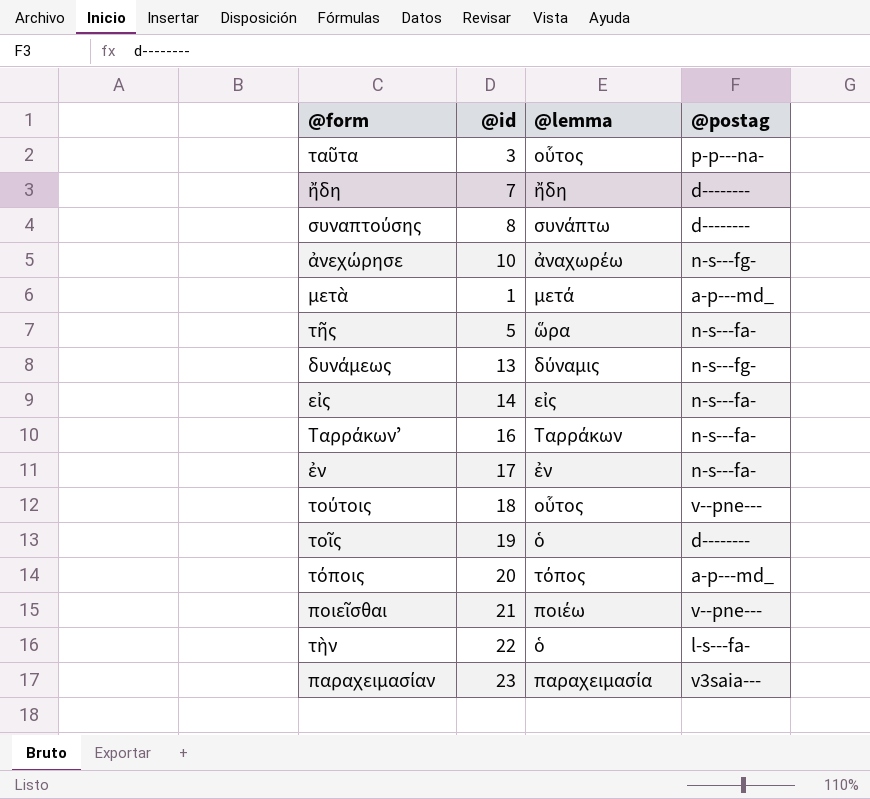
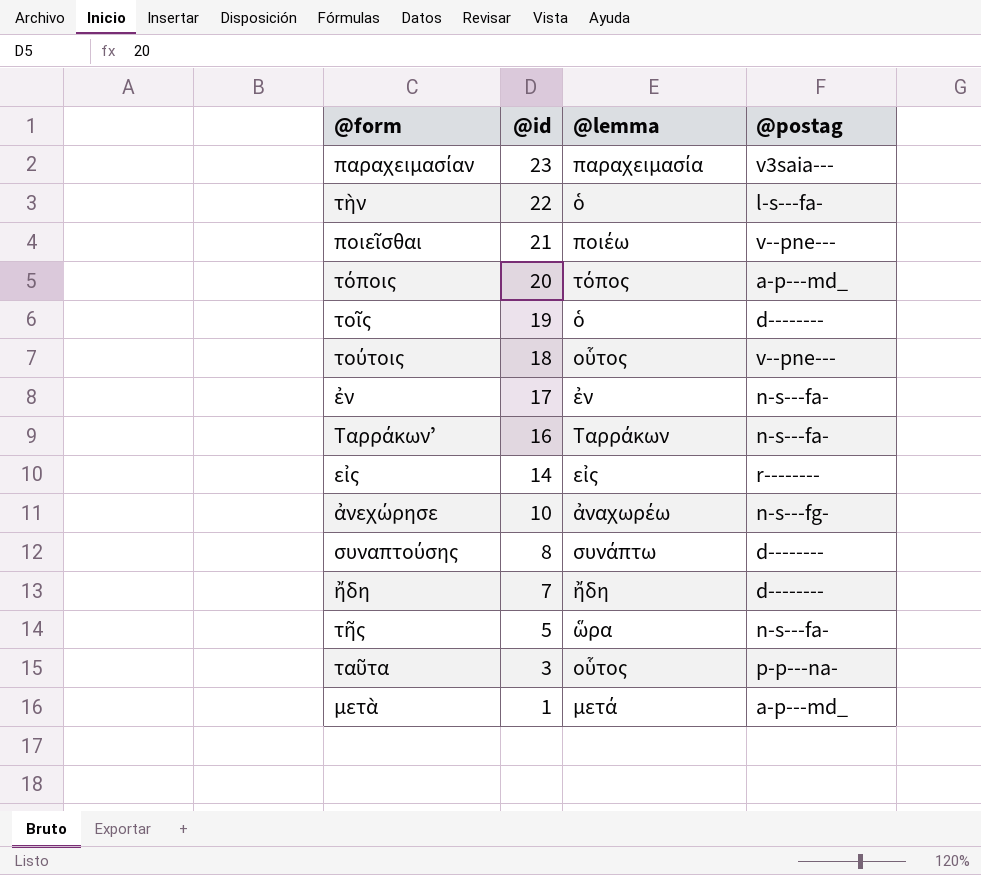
row order: none -> @id descending
row δυνάμεως: 13 | δύναμις | n-s---fg- -> none
εἰς | @postag: n-s---fa- -> r--------

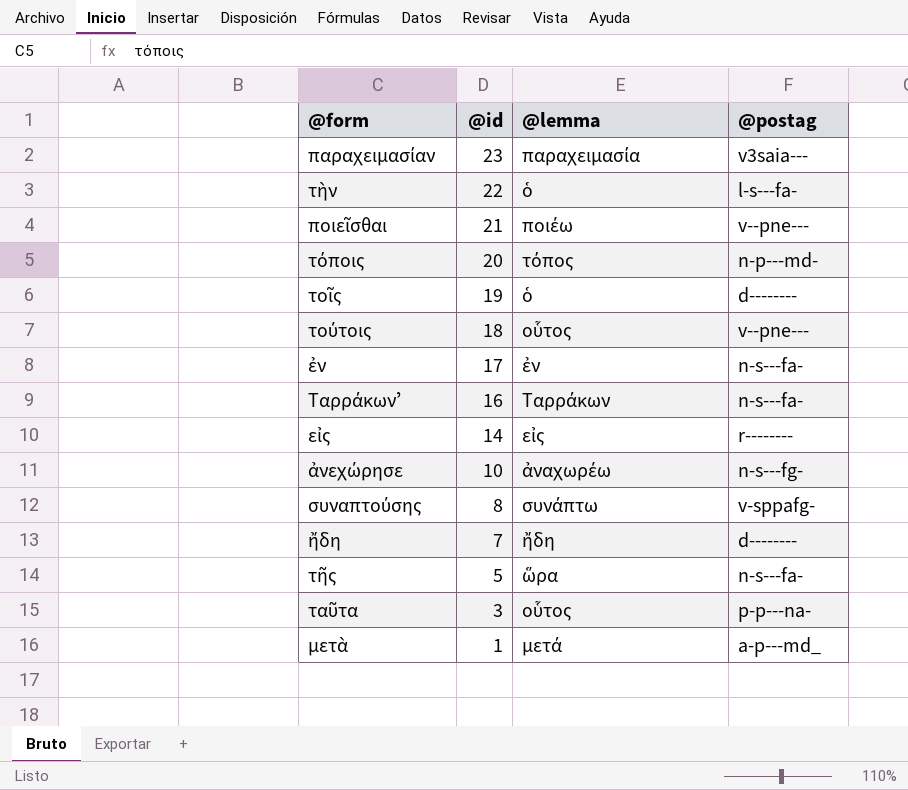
τόποις | @postag: a-p---md_ -> n-p---md-
συναπτούσης | @postag: d-------- -> v-sppafg-

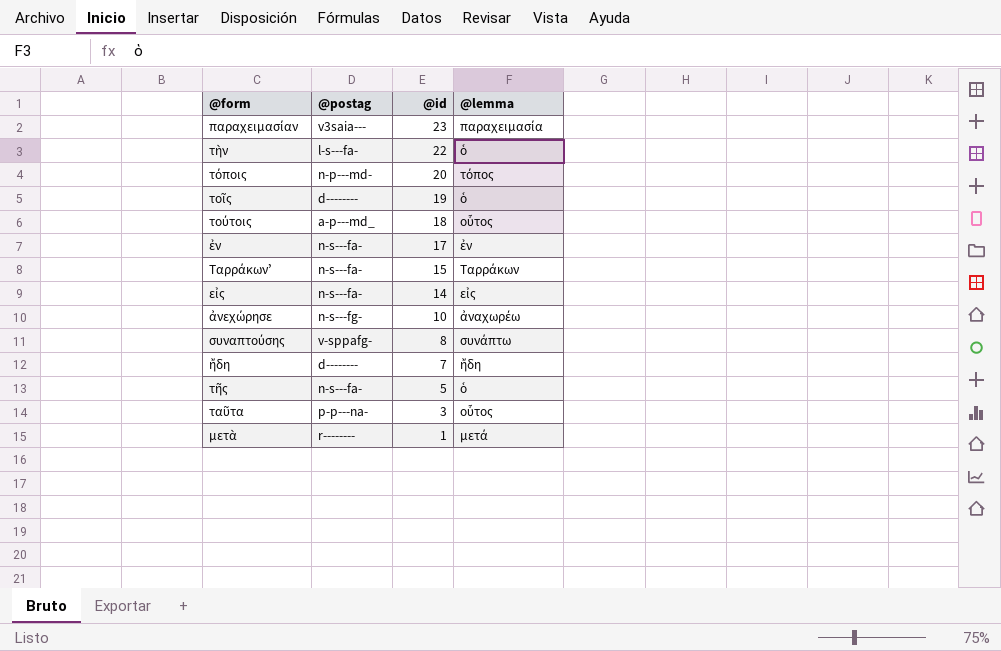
column @postag | position: 4 -> 2
row ποιεῖσθαι: 21 | ποιέω | v--pne--- -> none
τούτοις | @postag: v--pne--- -> a-p---md_
Ταρράκωνʼ | @id: 16 -> 15
εἰς | @postag: r-------- -> n-s---fa-
τῆς | @lemma: ὥρα -> ὁ
μετὰ | @postag: a-p---md_ -> r--------

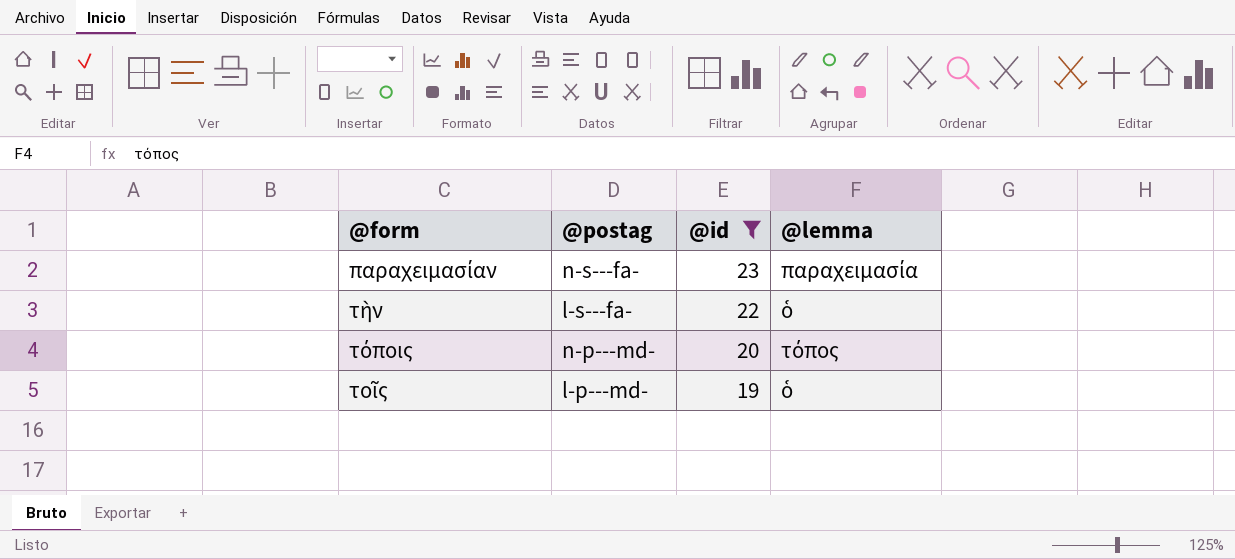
filter: none -> @id >= 19
παραχειμασίαν | @postag: v3saia--- -> n-s---fa-
τοῖς | @postag: d-------- -> l-p---md-

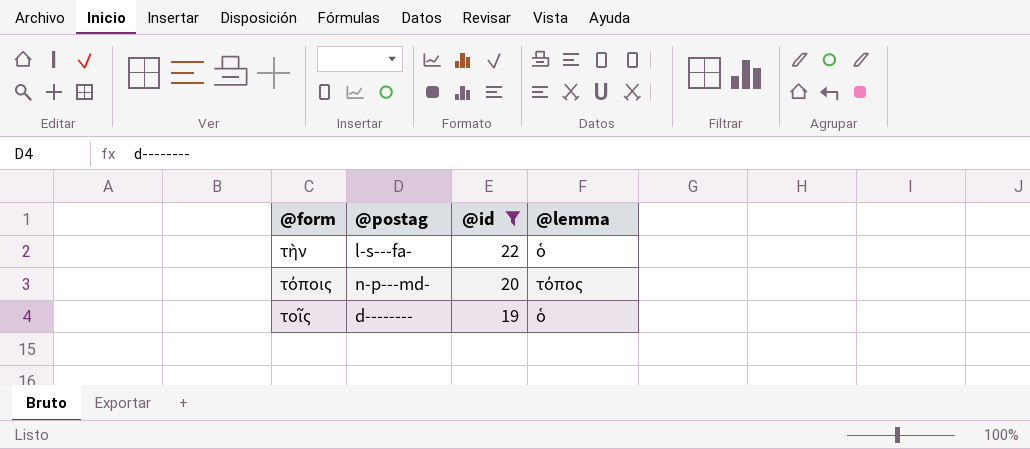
row παραχειμασίαν: n-s---fa- | 23 | παραχειμασία -> none
τοῖς | @postag: l-p---md- -> d--------

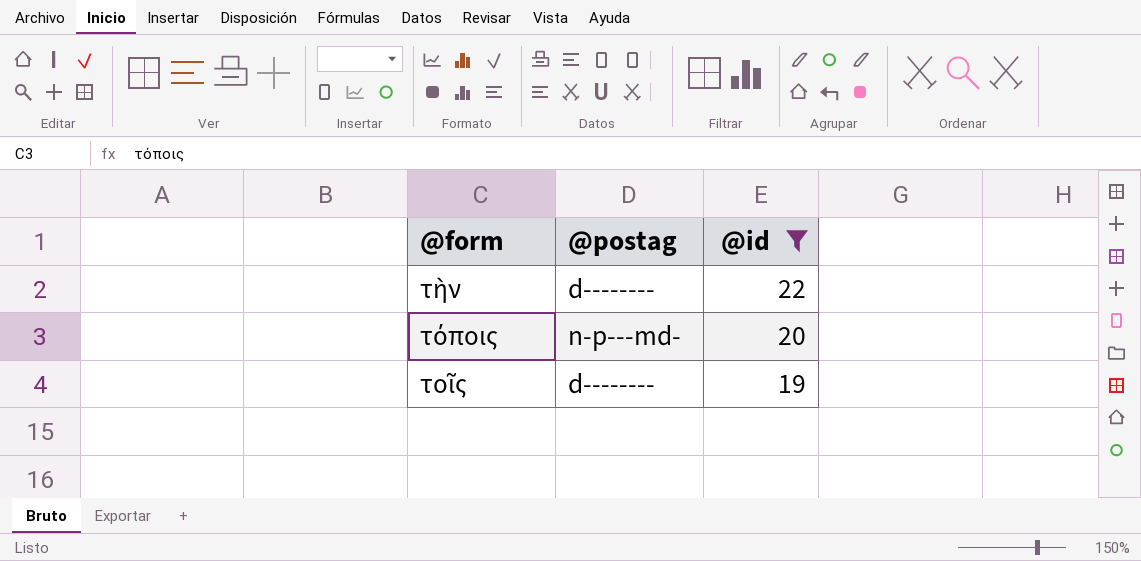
column @lemma | position: 4 -> none
τὴν | @postag: l-s---fa- -> d--------

